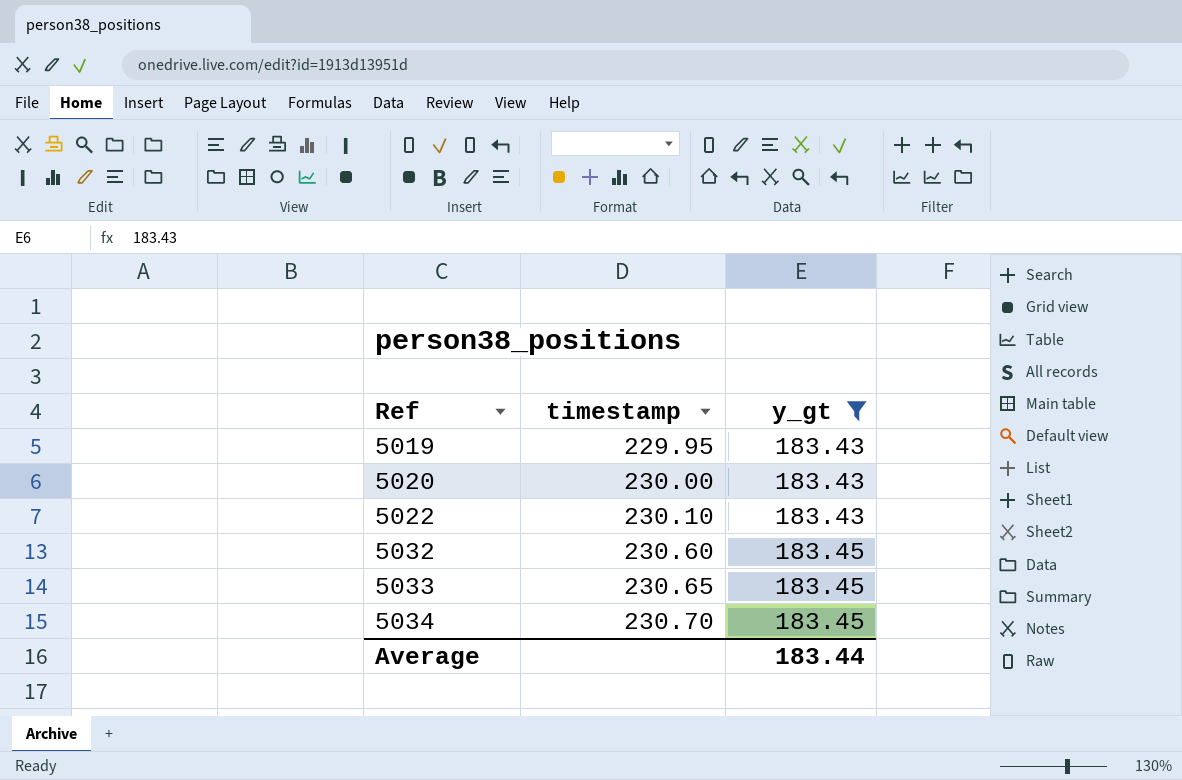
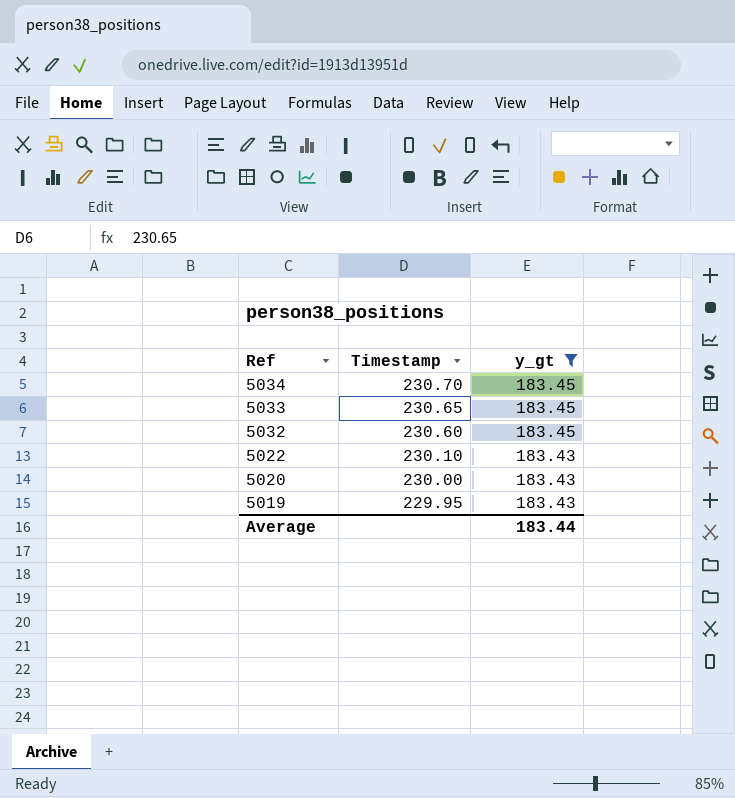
row order: Ref ascending -> Ref descending
column name: timestamp -> Timestamp

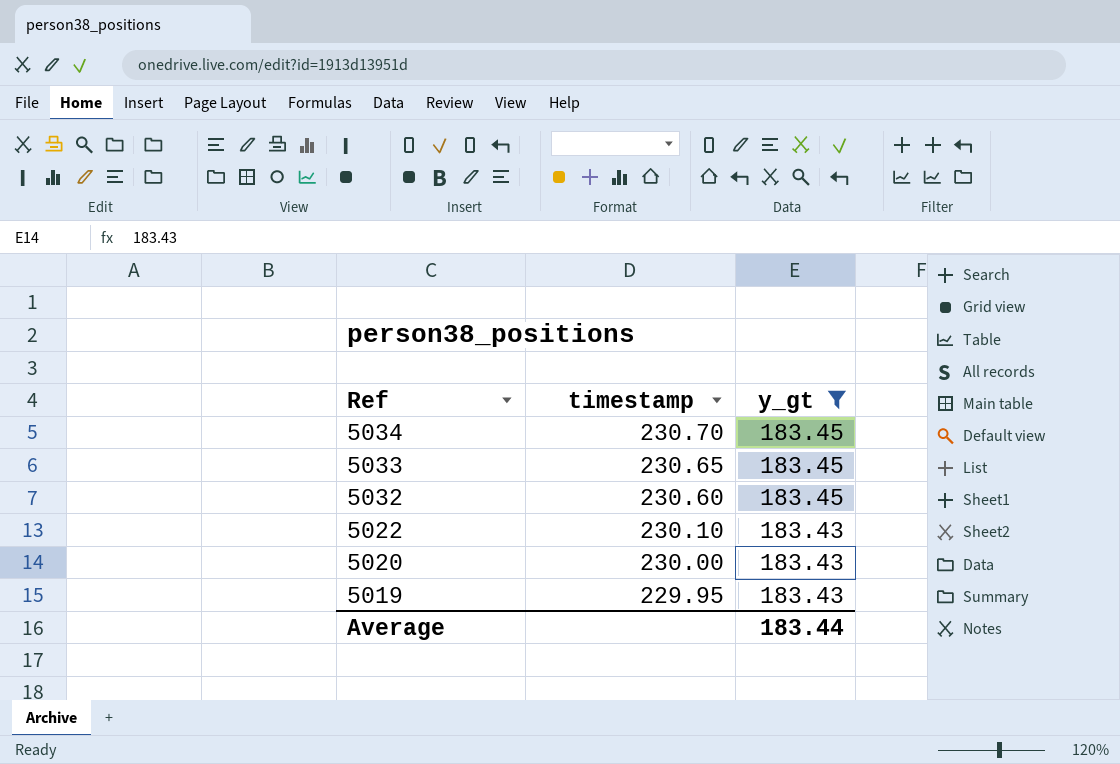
column name: Timestamp -> timestamp

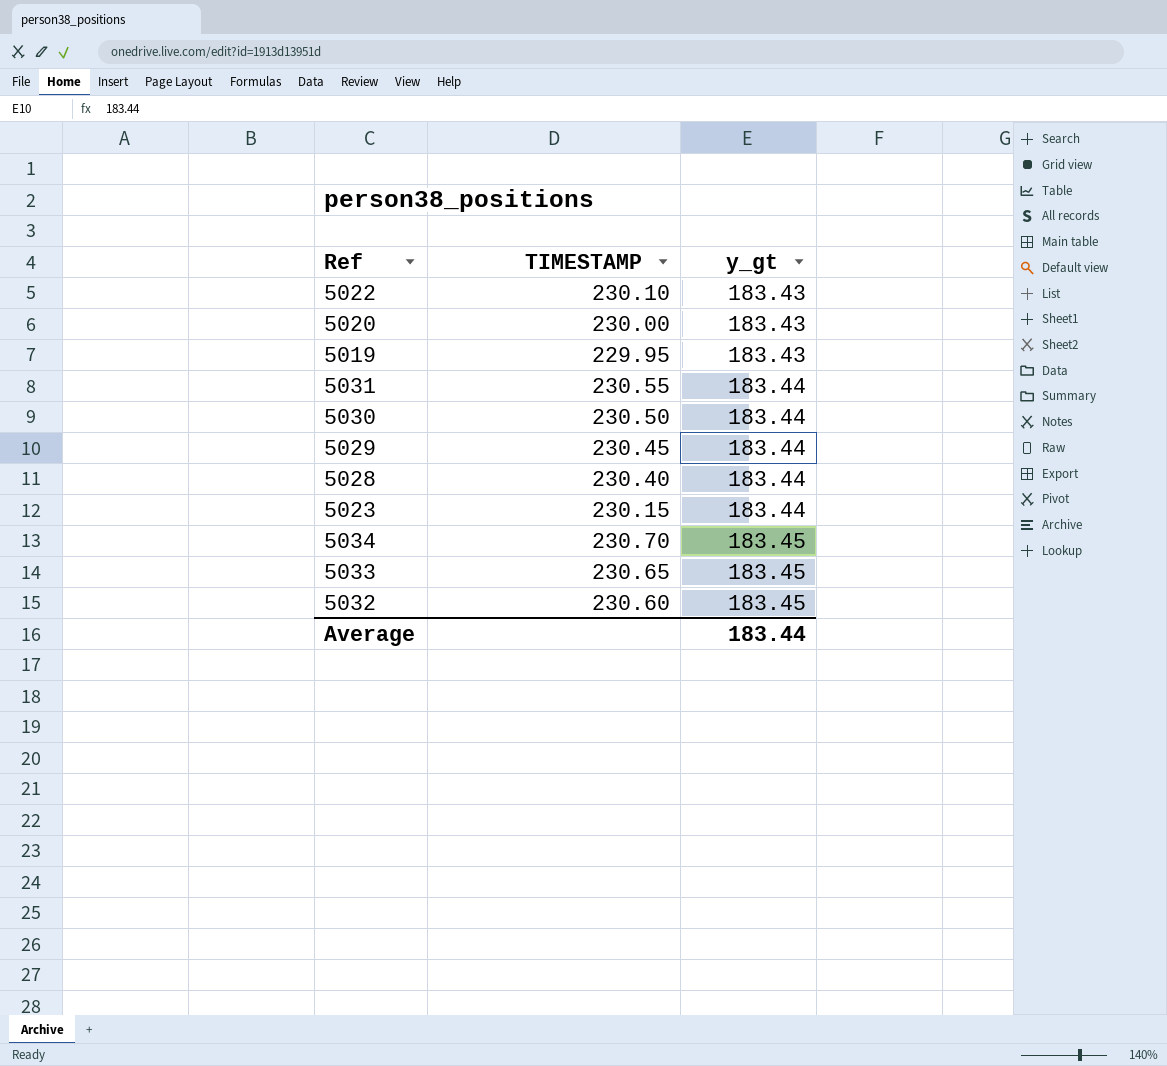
filter: y_gt != 183.44 -> none
row order: Ref descending -> y_gt ascending
column name: timestamp -> TIMESTAMP

